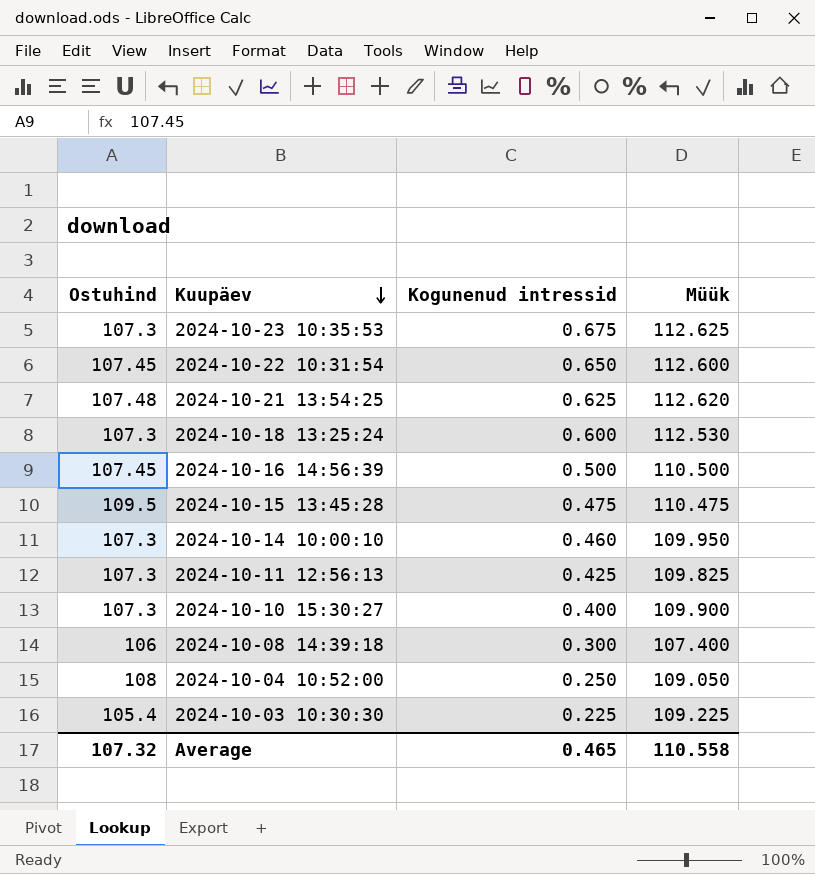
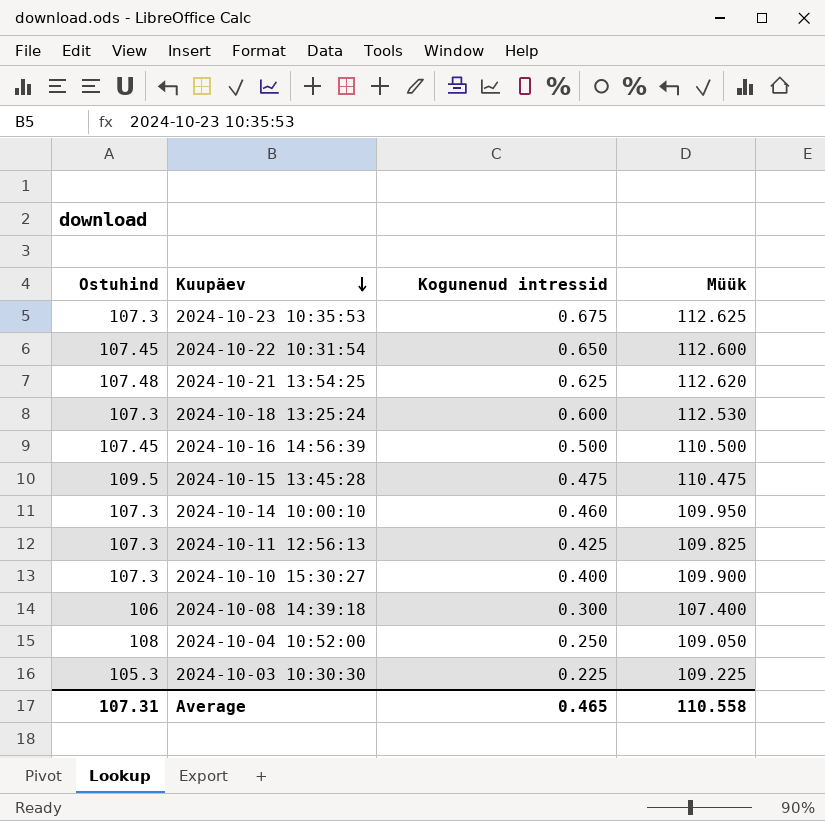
2024-10-03 10:30:30 | Ostuhind: 105.4 -> 105.3
Average | Ostuhind: 107.32 -> 107.31

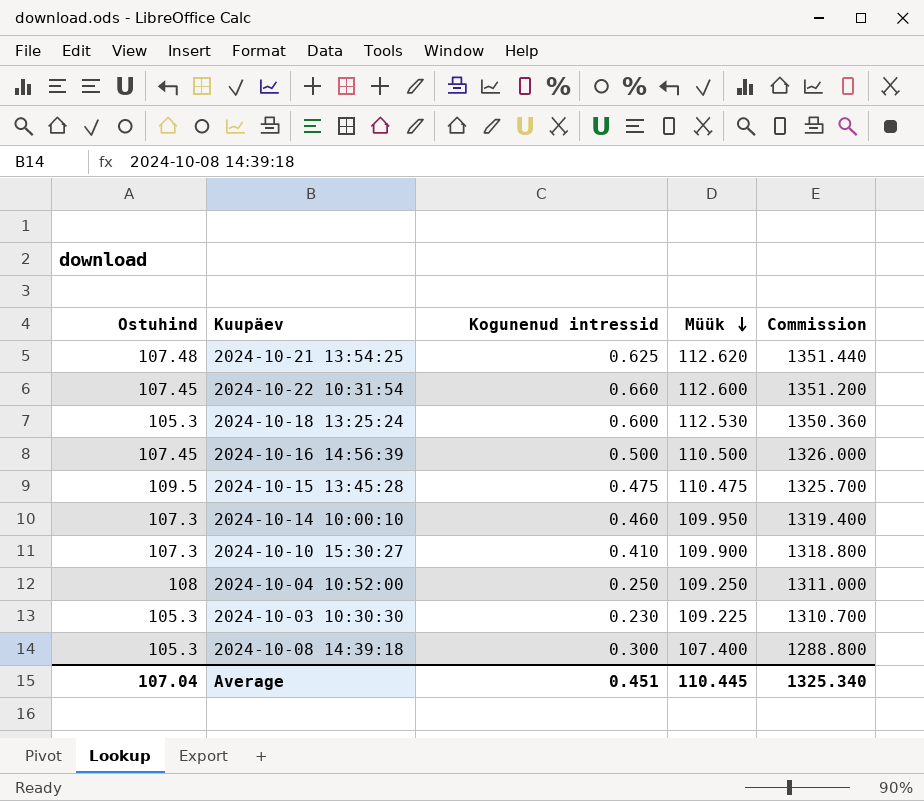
row order: Kuupäev descending -> Müük descending
column Commission | formula: none -> [Müük] * 12
row 2024-10-23 10:35:53: 107.3 | 0.675 | 112.625 -> none
row 2024-10-11 12:56:13: 107.3 | 0.425 | 109.825 -> none
2024-10-22 10:31:54 | Kogunenud intressid: 0.650 -> 0.660
2024-10-18 13:25:24 | Ostuhind: 107.3 -> 105.3
2024-10-10 15:30:27 | Kogunenud intressid: 0.400 -> 0.410
2024-10-04 10:52:00 | Müük: 109.050 -> 109.250
2024-10-03 10:30:30 | Kogunenud intressid: 0.225 -> 0.230
2024-10-08 14:39:18 | Ostuhind: 106 -> 105.3
Average | Ostuhind: 107.31 -> 107.04
Average | Kogunenud intressid: 0.465 -> 0.451
Average | Müük: 110.558 -> 110.445

